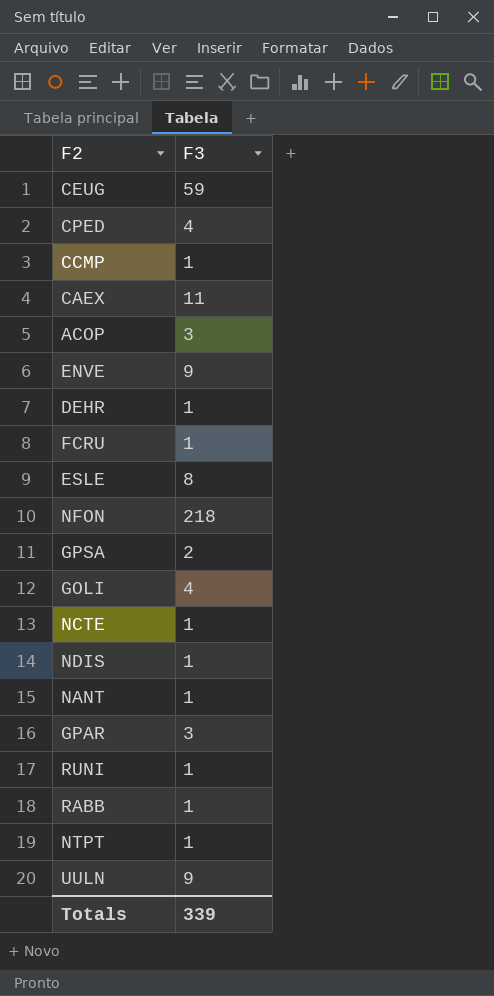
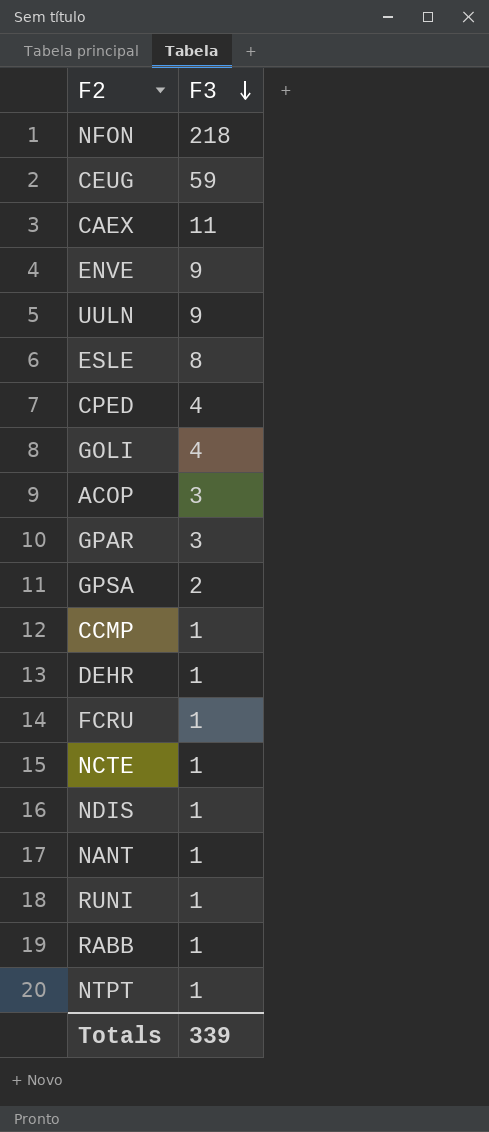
row order: none -> F3 descending

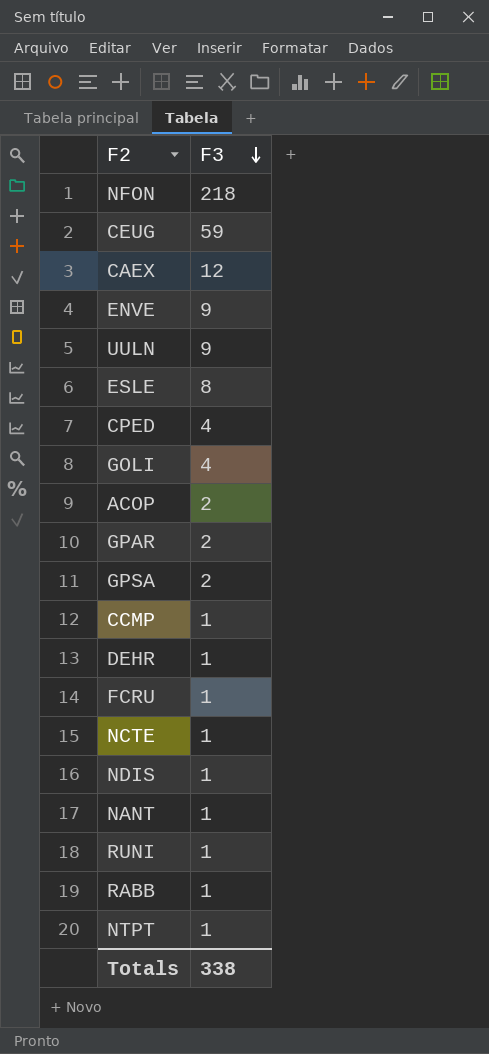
CAEX | F3: 11 -> 12
ACOP | F3: 3 -> 2
GPAR | F3: 3 -> 2
Totals | F3: 339 -> 338

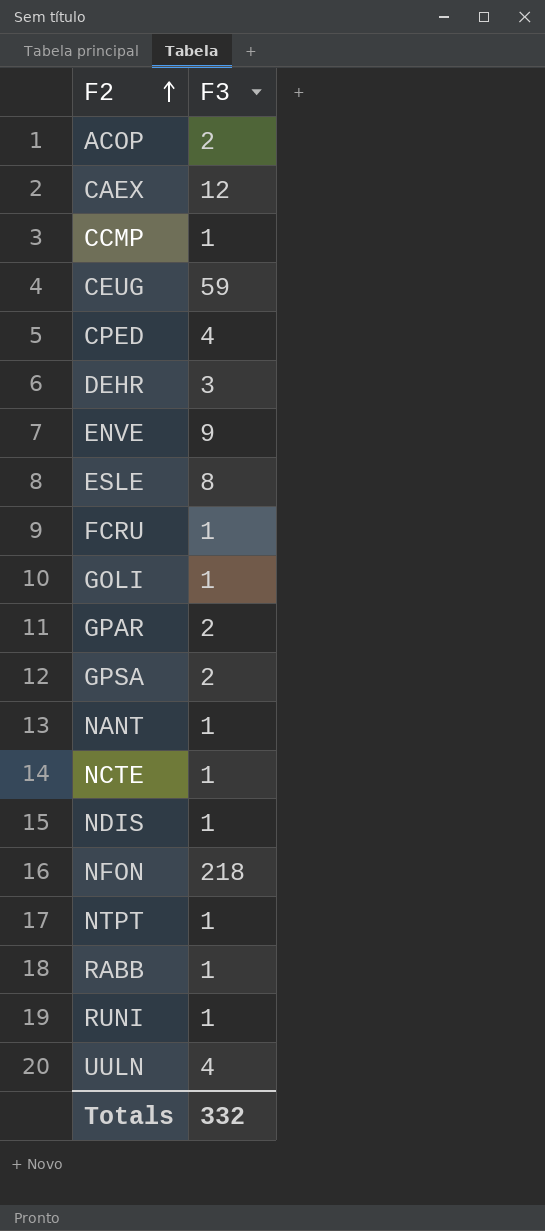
row order: F3 descending -> F2 ascending
DEHR | F3: 1 -> 3
GOLI | F3: 4 -> 1
UULN | F3: 9 -> 4
Totals | F3: 338 -> 332

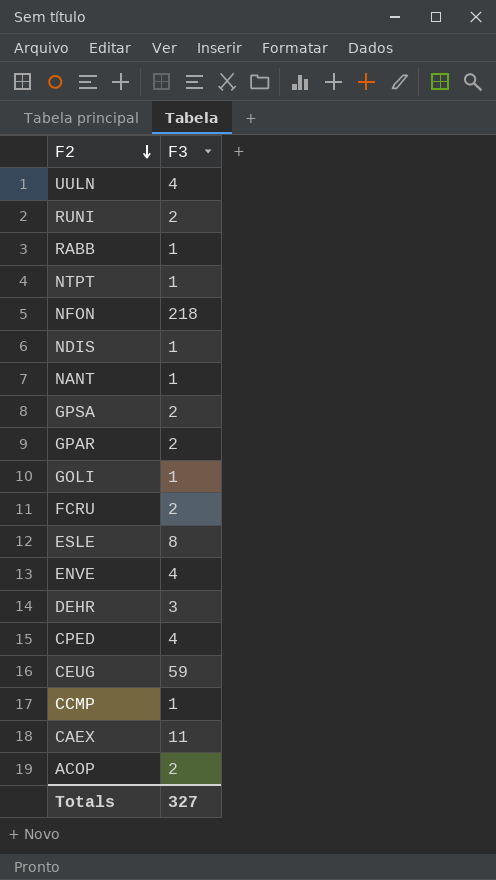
row order: F2 ascending -> F2 descending
row NCTE: 1 -> none
RUNI | F3: 1 -> 2
FCRU | F3: 1 -> 2
ENVE | F3: 9 -> 4
CAEX | F3: 12 -> 11
Totals | F3: 332 -> 327

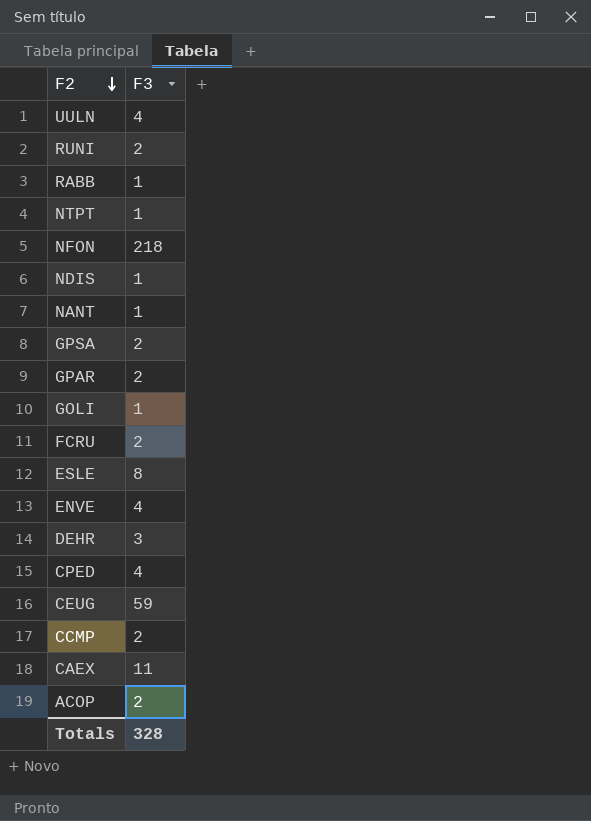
CCMP | F3: 1 -> 2
Totals | F3: 327 -> 328

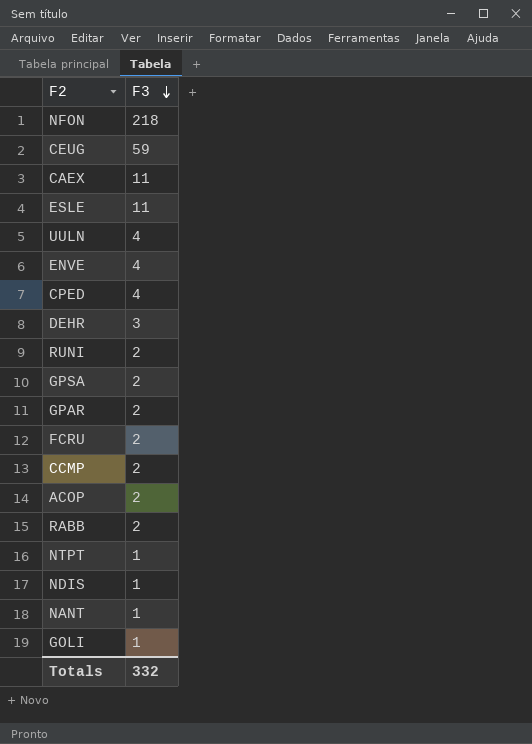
row order: F2 descending -> F3 descending
ESLE | F3: 8 -> 11
RABB | F3: 1 -> 2
Totals | F3: 328 -> 332

